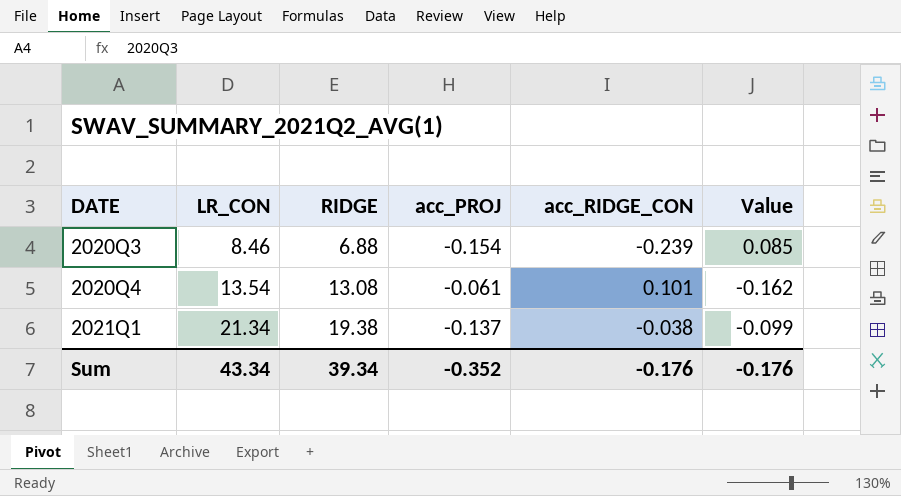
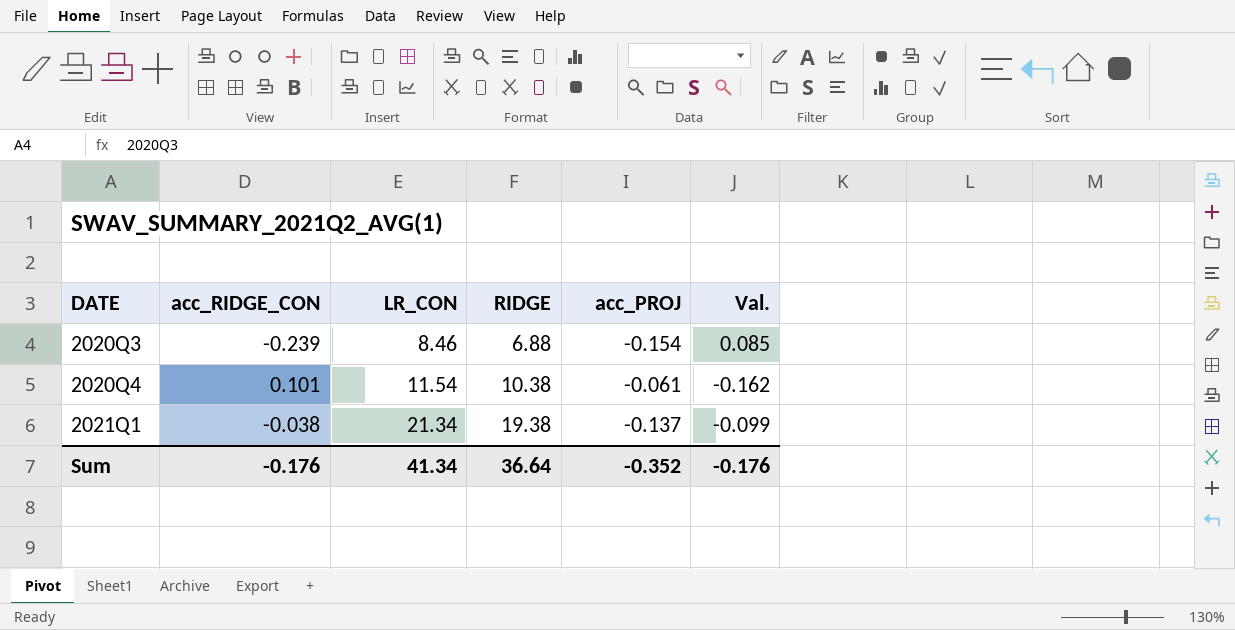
column acc_RIDGE_CON | position: 5 -> 2
column name: Value -> Val.
2020Q4 | LR_CON: 13.54 -> 11.54
2020Q4 | RIDGE: 13.08 -> 10.38
Sum | LR_CON: 43.34 -> 41.34
Sum | RIDGE: 39.34 -> 36.64

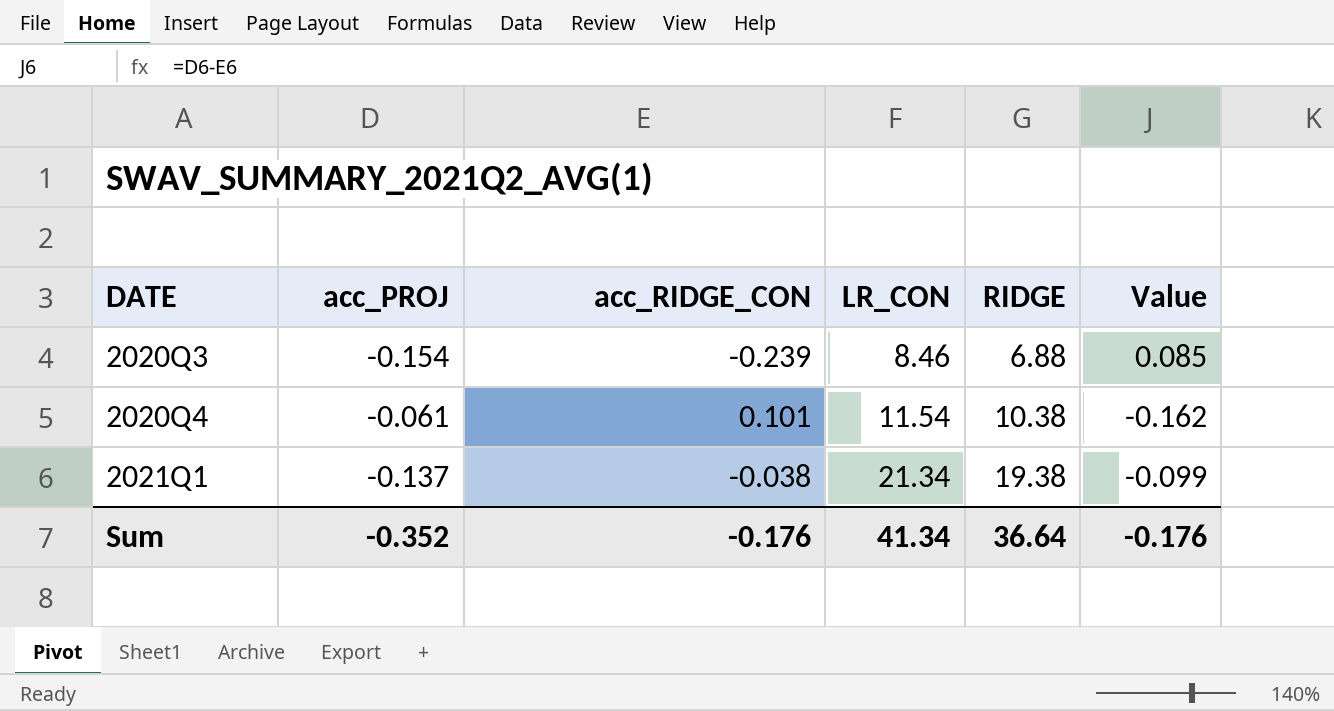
column acc_PROJ | position: 5 -> 2
column name: Val. -> Value

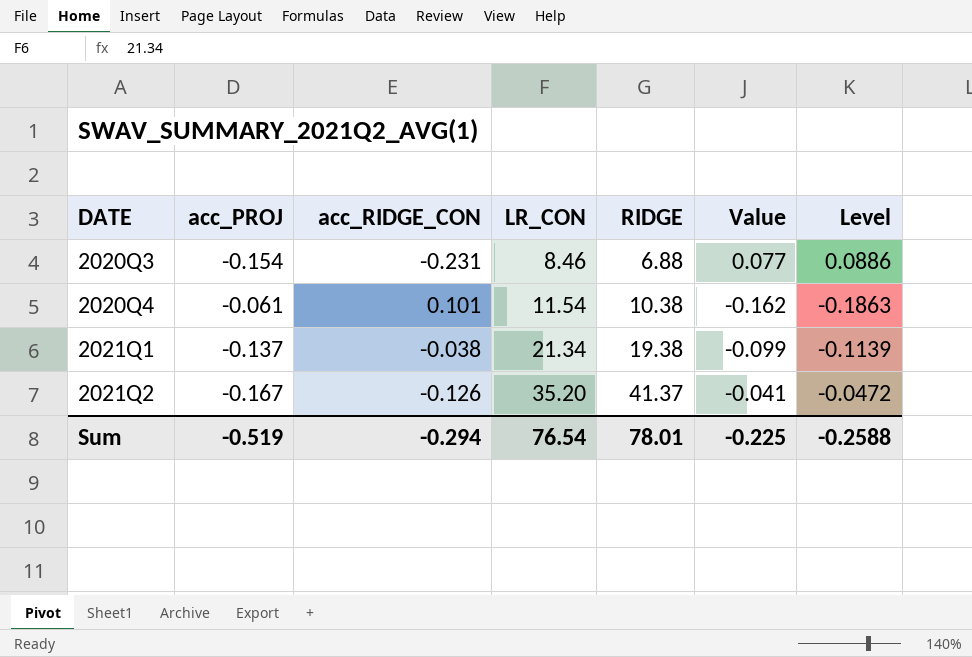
column Level | formula: none -> [Value] * 1.15
2020Q3 | acc_RIDGE_CON: -0.239 -> -0.231
2020Q3 | Value: 0.085 -> 0.077
row 2021Q2: none -> -0.167 | -0.126 | 35.20 | 41.37 | -0.041 | -0.0472
Sum | acc_PROJ: -0.352 -> -0.519
Sum | acc_RIDGE_CON: -0.176 -> -0.294
Sum | LR_CON: 41.34 -> 76.54
Sum | RIDGE: 36.64 -> 78.01
Sum | Value: -0.176 -> -0.225

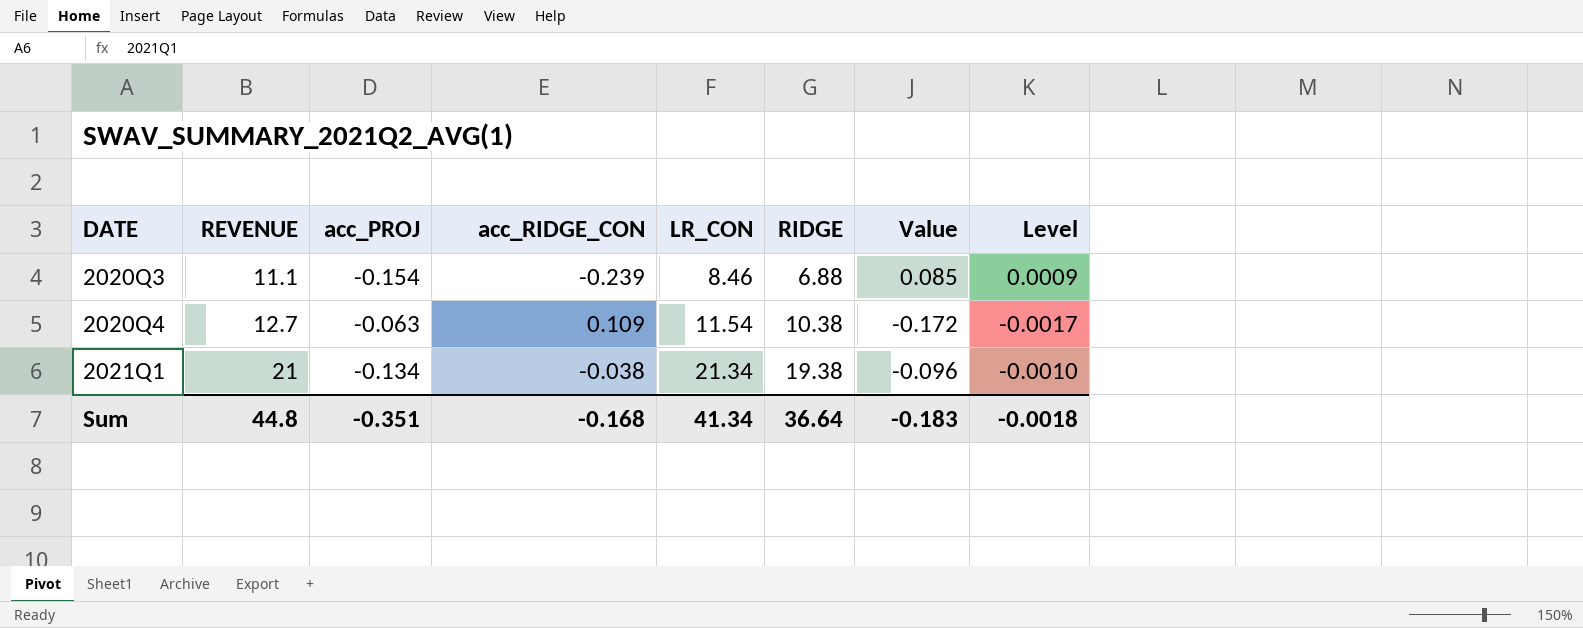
column REVENUE | position: none -> 2
column Level | formula: [Value] * 1.15 -> [Value] * 0.01
row 2021Q2: -0.167 | -0.126 | 35.20 | 41.37 | -0.041 | -0.0472 -> none
2020Q3 | acc_RIDGE_CON: -0.231 -> -0.239
2020Q3 | Value: 0.077 -> 0.085
2020Q4 | acc_PROJ: -0.061 -> -0.063
2020Q4 | acc_RIDGE_CON: 0.101 -> 0.109
2020Q4 | Value: -0.162 -> -0.172
2021Q1 | acc_PROJ: -0.137 -> -0.134
2021Q1 | Value: -0.099 -> -0.096
Sum | acc_PROJ: -0.519 -> -0.351
Sum | acc_RIDGE_CON: -0.294 -> -0.168
Sum | LR_CON: 76.54 -> 41.34
Sum | RIDGE: 78.01 -> 36.64
Sum | Value: -0.225 -> -0.183
Sum | Level: -0.2588 -> -0.0018

